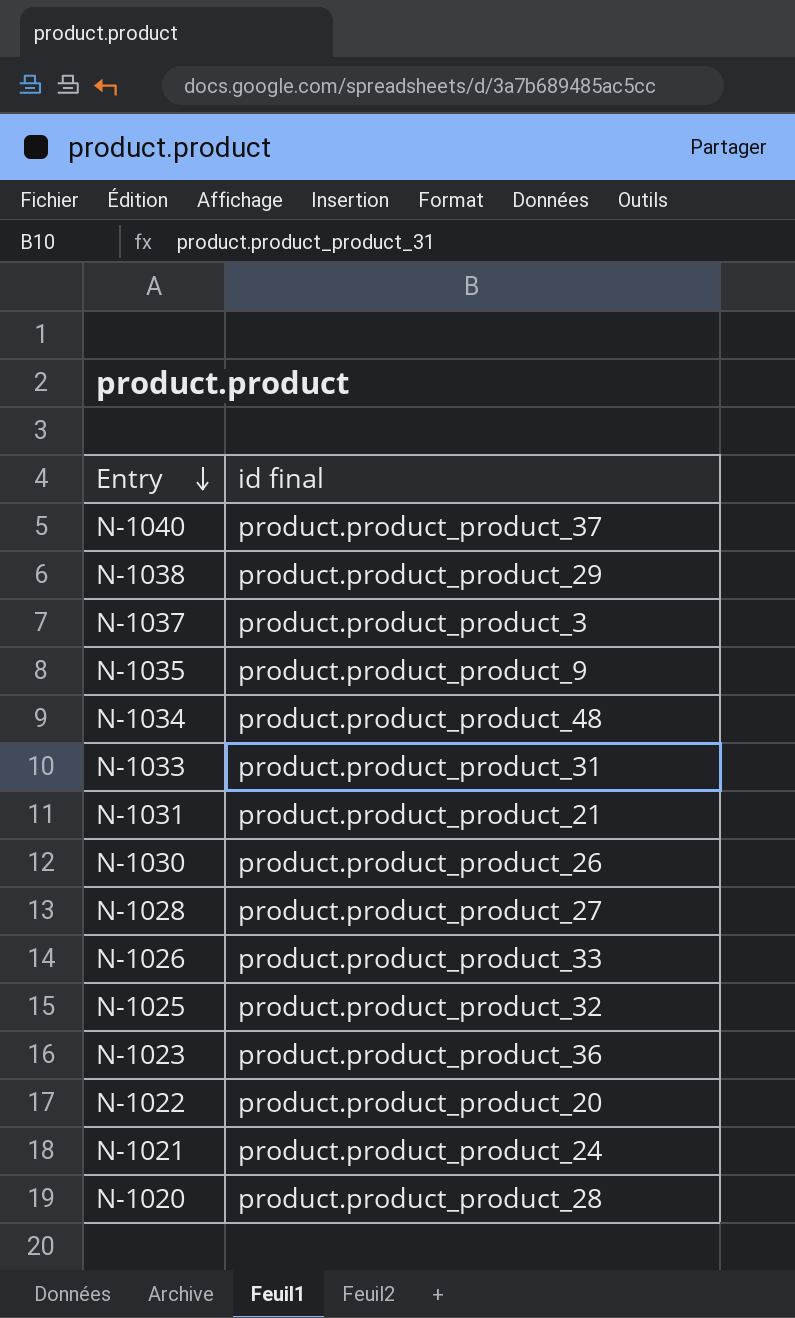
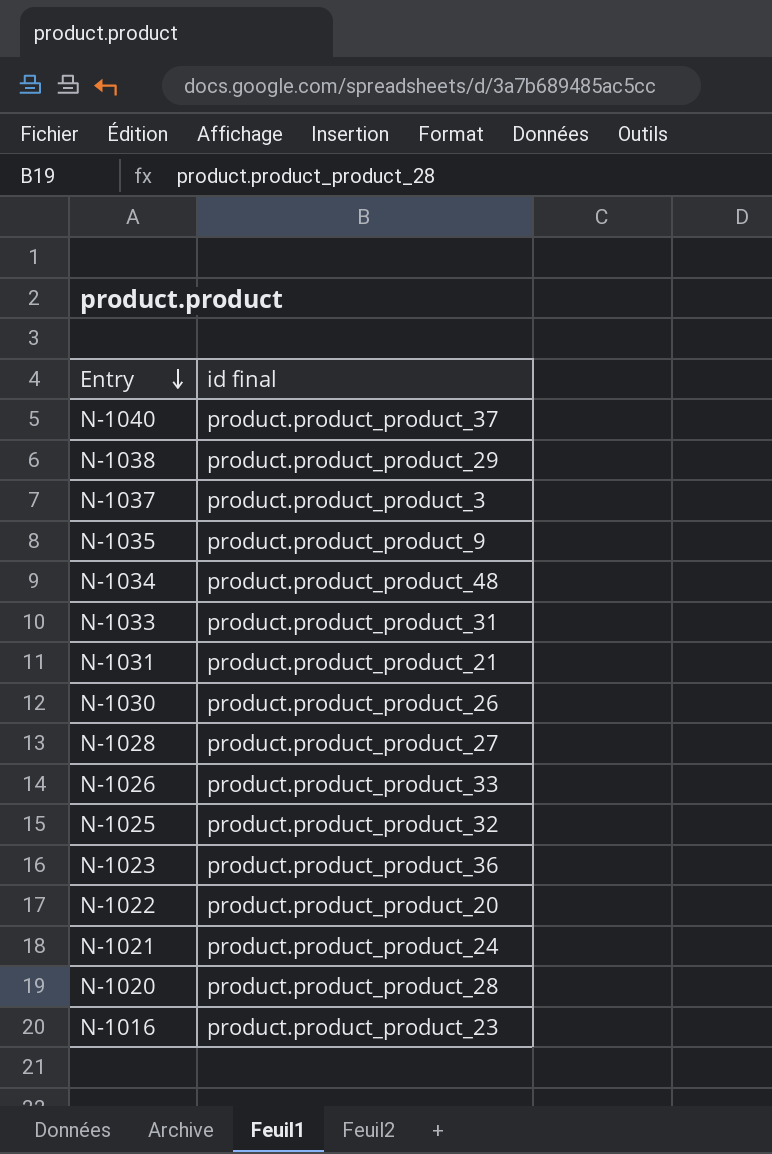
row N-1016: none -> product.product_product_23

